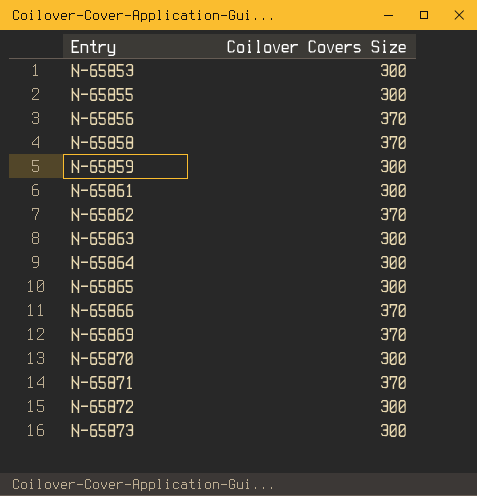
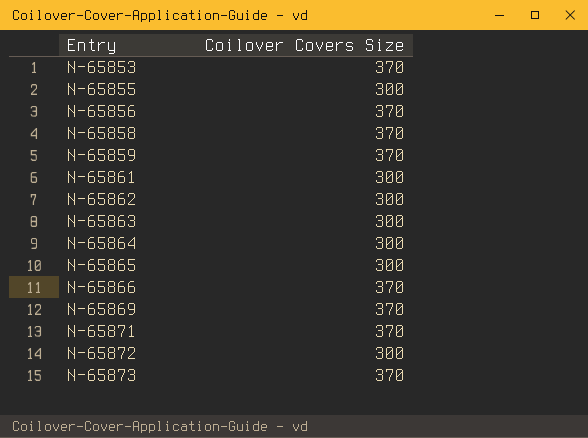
row N-65870: 300 -> none
N-65853 | Coilover Covers Size: 300 -> 370
N-65859 | Coilover Covers Size: 300 -> 370
N-65862 | Coilover Covers Size: 370 -> 300
N-65873 | Coilover Covers Size: 300 -> 370

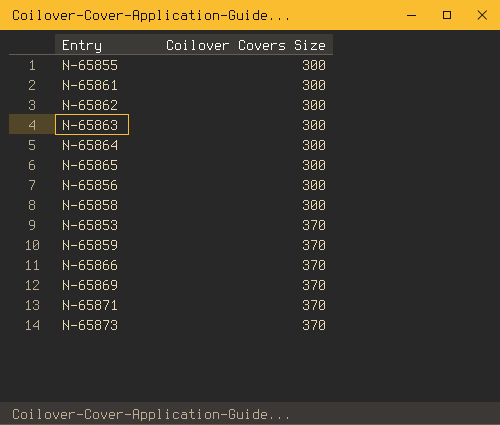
row order: Entry ascending -> Coilover Covers Size ascending
row N-65872: 300 -> none
N-65856 | Coilover Covers Size: 370 -> 300
N-65858 | Coilover Covers Size: 370 -> 300

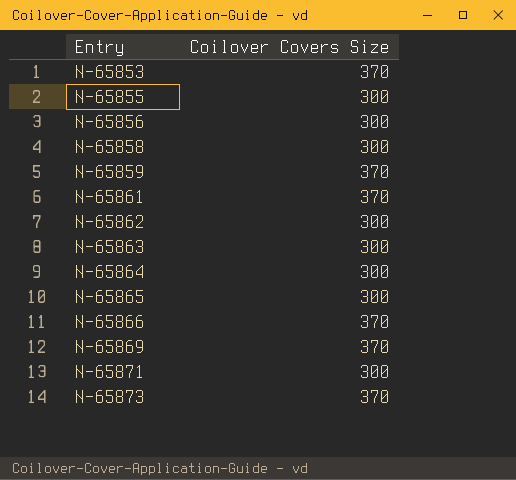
row order: Coilover Covers Size ascending -> Entry ascending
N-65861 | Coilover Covers Size: 300 -> 370
N-65871 | Coilover Covers Size: 370 -> 300

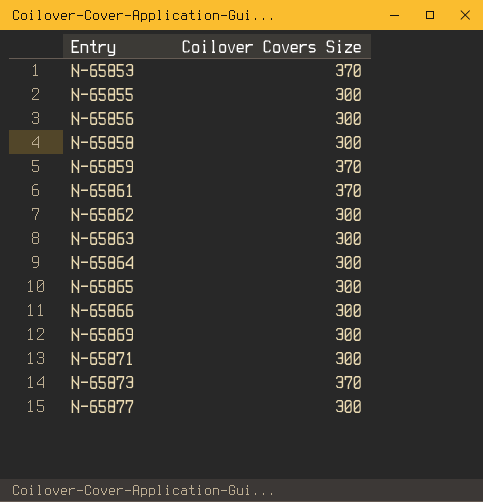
N-65866 | Coilover Covers Size: 370 -> 300
N-65869 | Coilover Covers Size: 370 -> 300
row N-65877: none -> 300

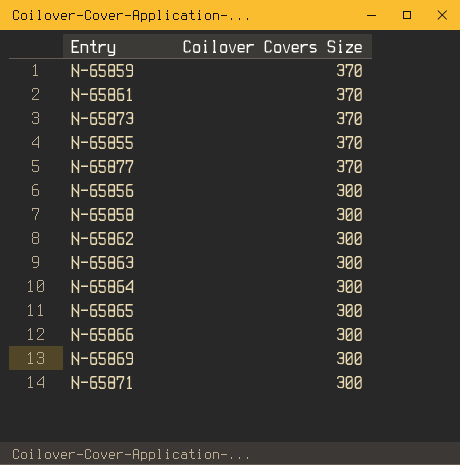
row order: Entry ascending -> Coilover Covers Size descending
row N-65853: 370 -> none
N-65855 | Coilover Covers Size: 300 -> 370
N-65877 | Coilover Covers Size: 300 -> 370

